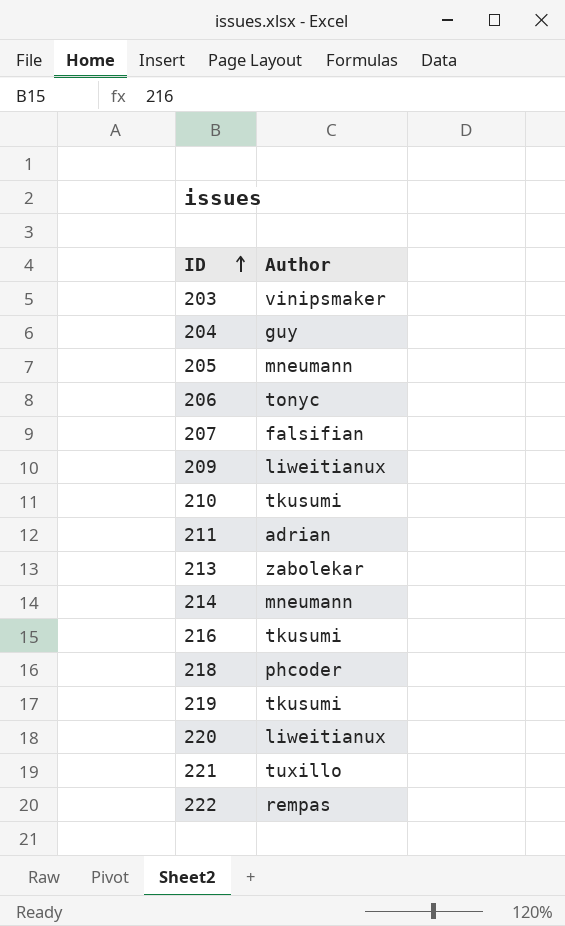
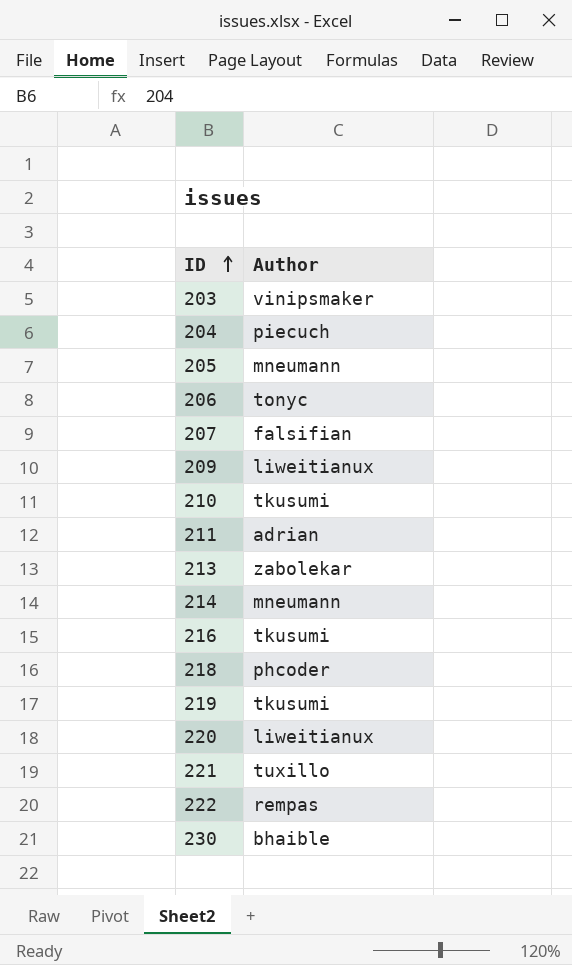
204 | Author: guy -> piecuch
row 230: none -> bhaible

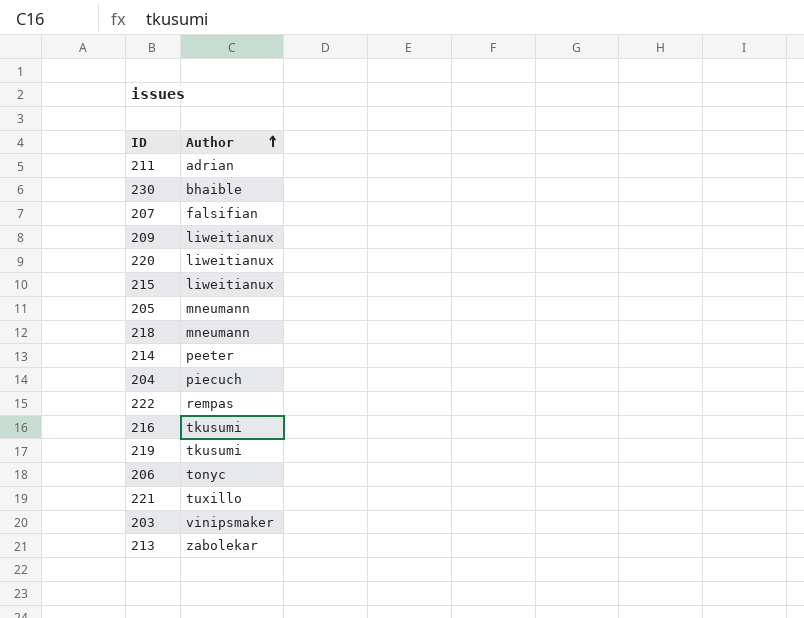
row order: ID ascending -> Author ascending
row 210: tkusumi -> none
row 215: none -> liweitianux
218 | Author: phcoder -> mneumann
214 | Author: mneumann -> peeter

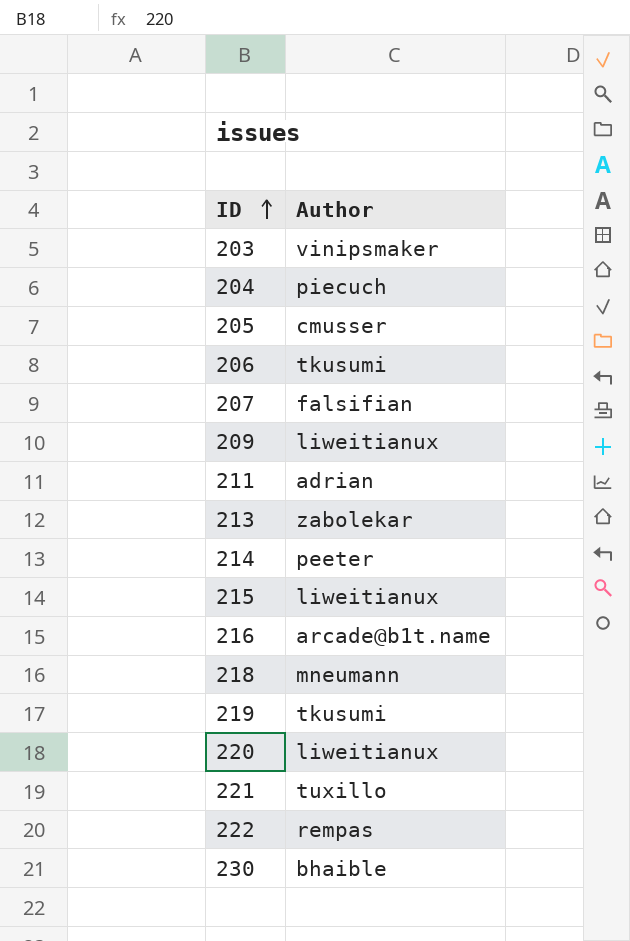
row order: Author ascending -> ID ascending
205 | Author: mneumann -> cmusser
206 | Author: tonyc -> tkusumi
216 | Author: tkusumi -> arcade@b1t.name

